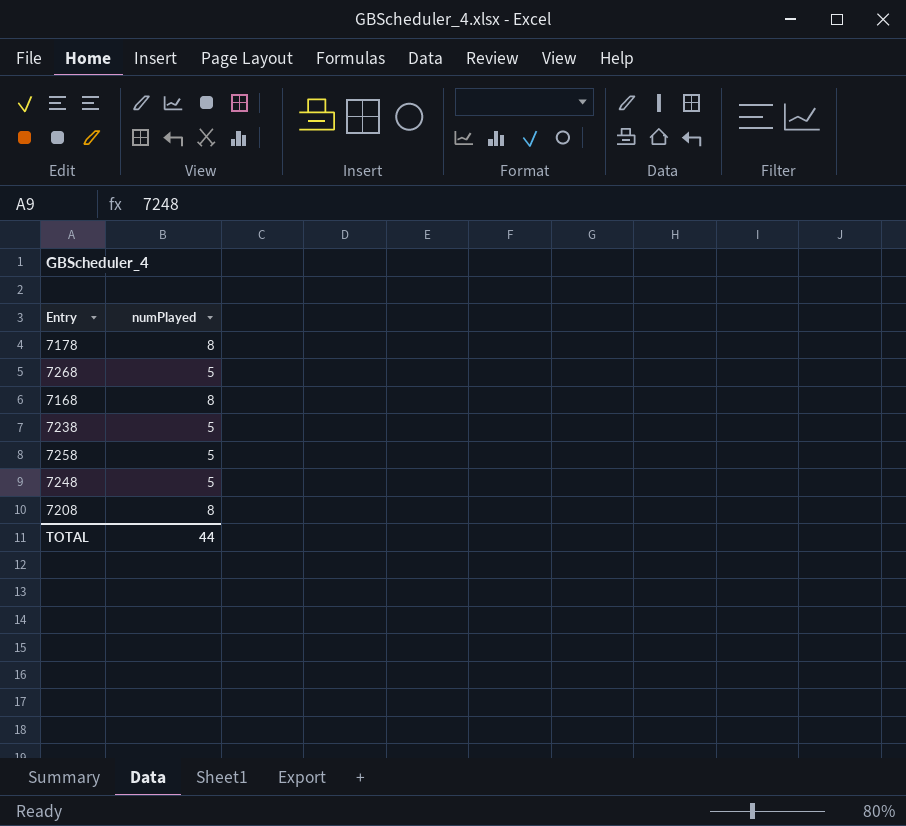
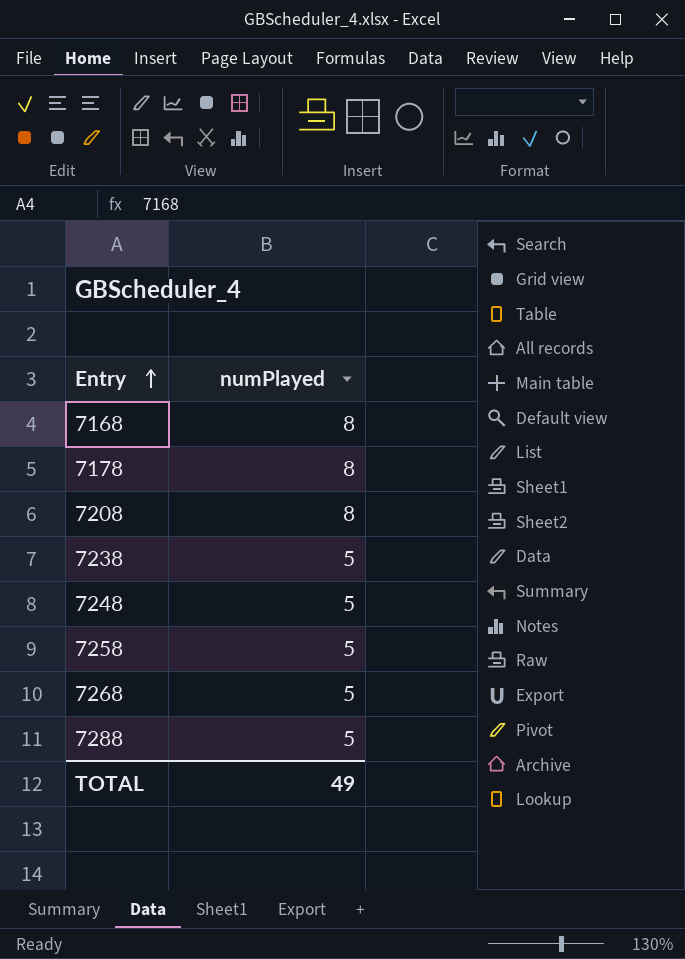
row order: none -> Entry ascending
row 7288: none -> 5
TOTAL | numPlayed: 44 -> 49

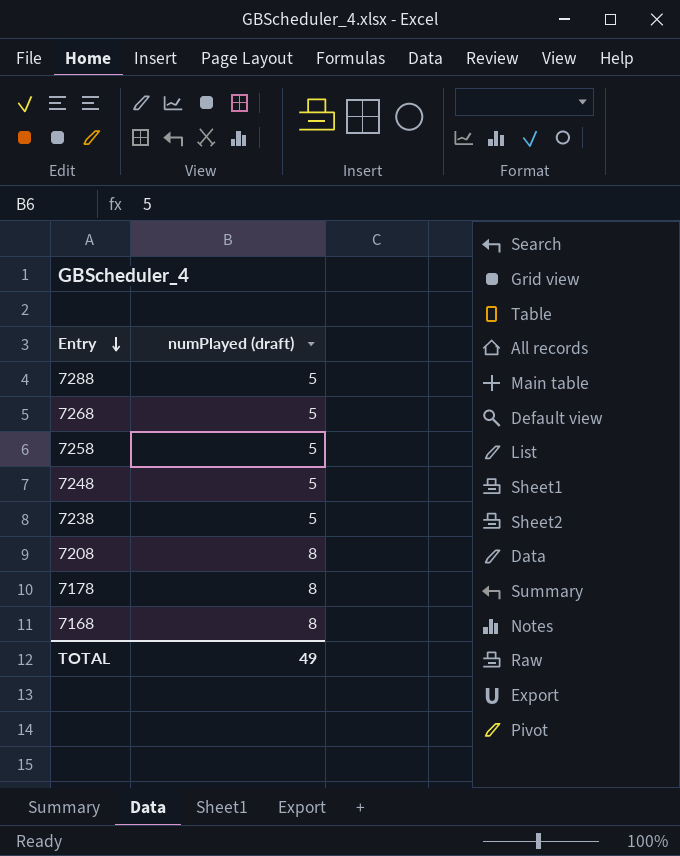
row order: Entry ascending -> Entry descending
column name: numPlayed -> numPlayed (draft)

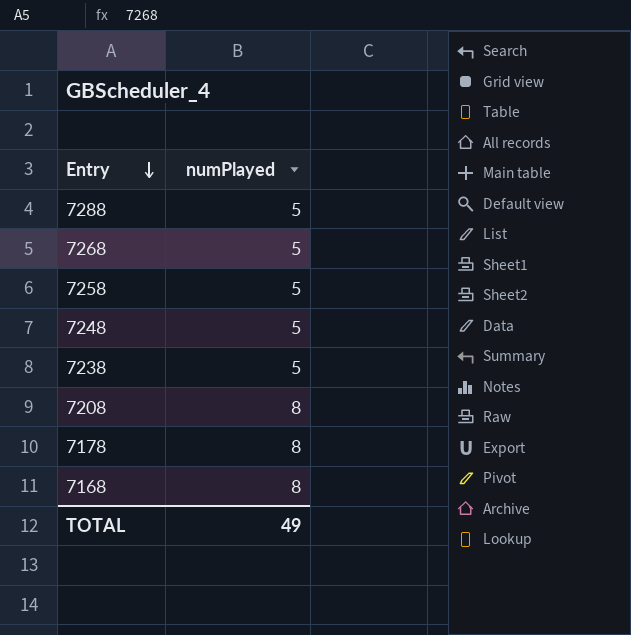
column name: numPlayed (draft) -> numPlayed

